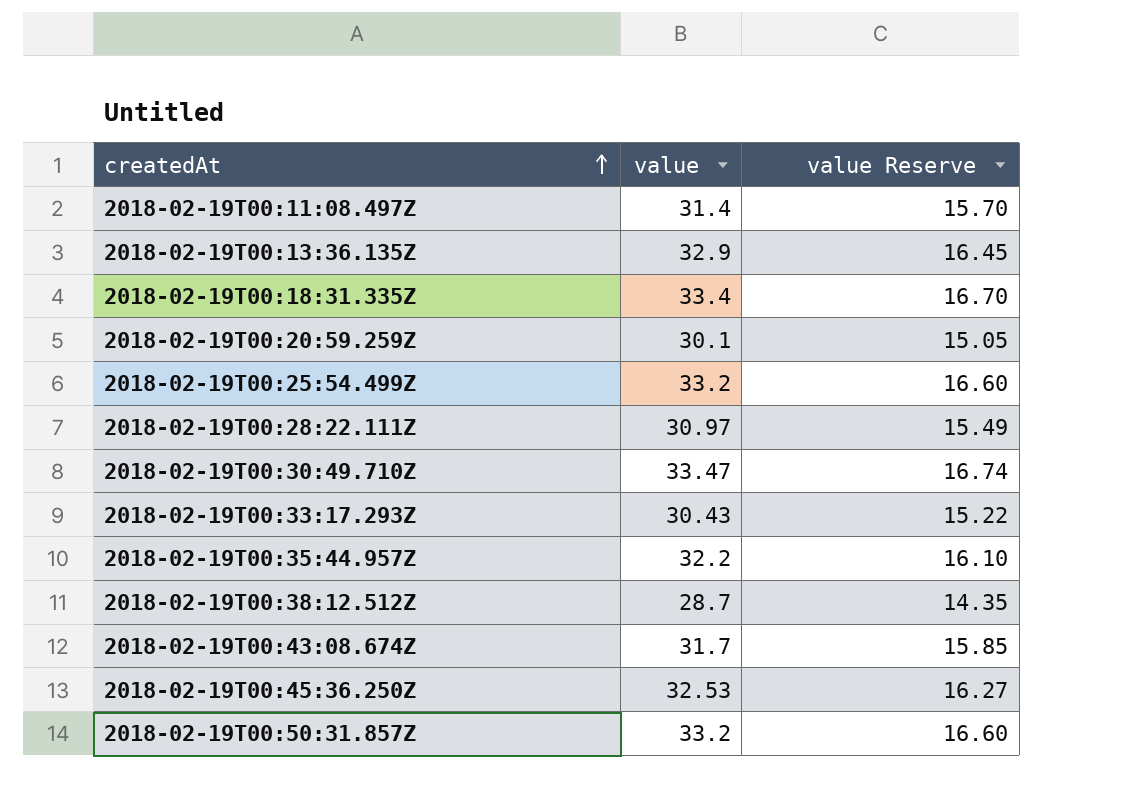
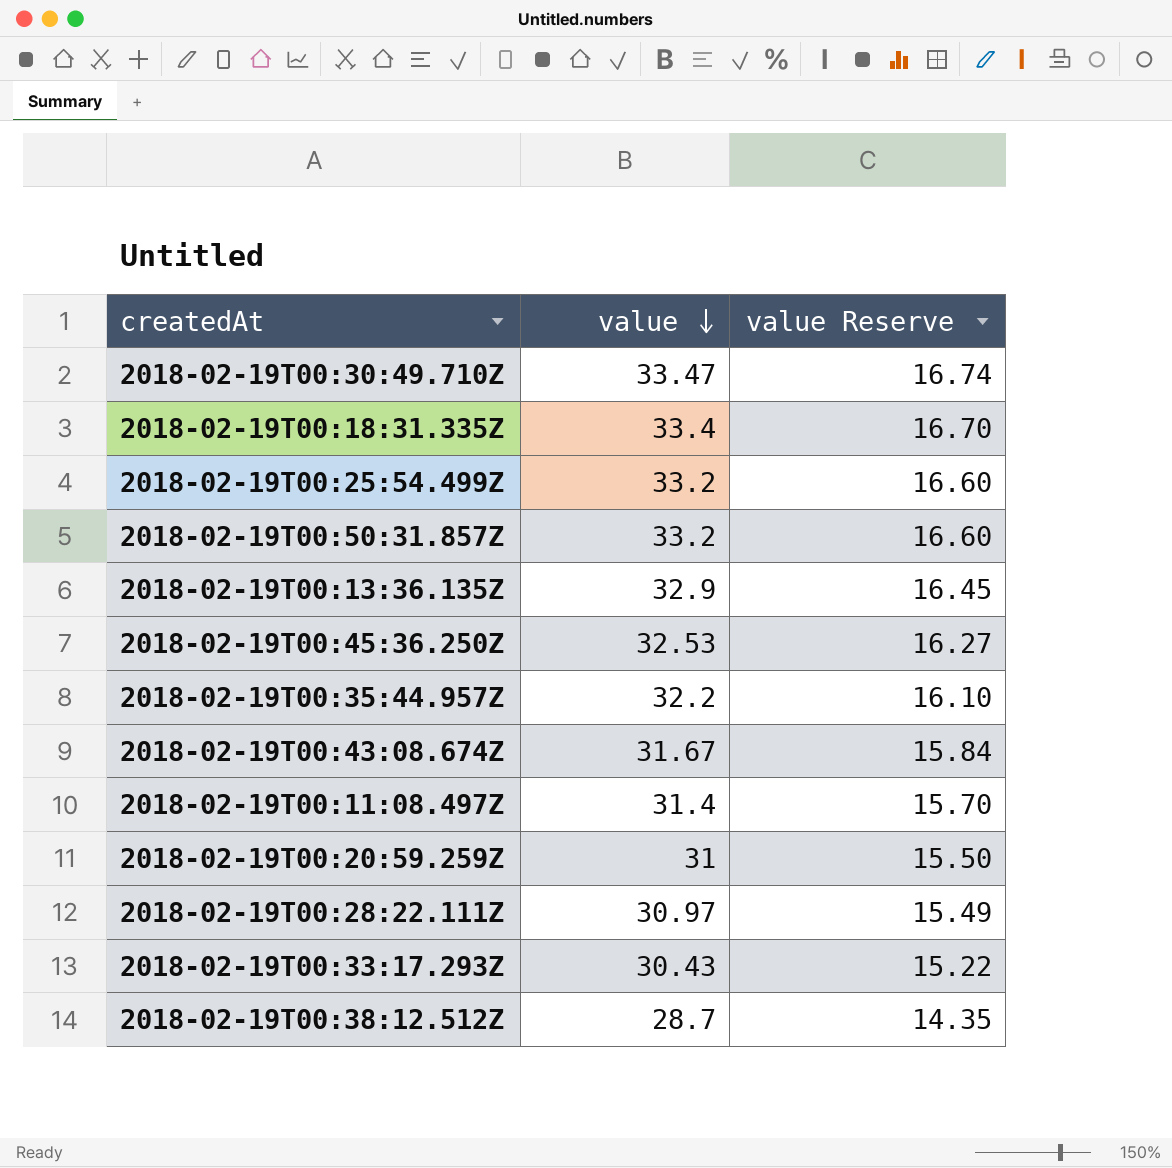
row order: createdAt ascending -> value descending
2018-02-19T00:43:08.674Z | value: 31.7 -> 31.67
2018-02-19T00:43:08.674Z | value Reserve: 15.85 -> 15.84
2018-02-19T00:20:59.259Z | value: 30.1 -> 31
2018-02-19T00:20:59.259Z | value Reserve: 15.05 -> 15.50

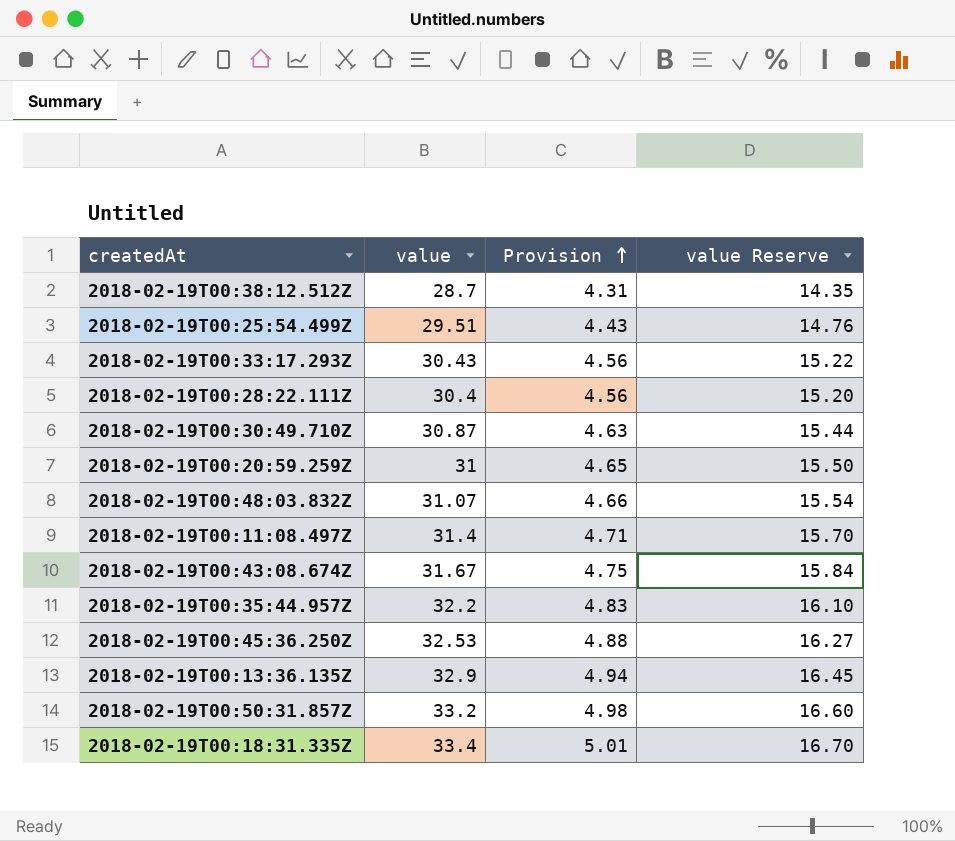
row order: value descending -> Provision ascending
column Provision | formula: none -> [value] * 0.15
2018-02-19T00:25:54.499Z | value: 33.2 -> 29.51
2018-02-19T00:25:54.499Z | value Reserve: 16.60 -> 14.76
2018-02-19T00:28:22.111Z | value: 30.97 -> 30.4
2018-02-19T00:28:22.111Z | value Reserve: 15.49 -> 15.20
2018-02-19T00:30:49.710Z | value: 33.47 -> 30.87
2018-02-19T00:30:49.710Z | value Reserve: 16.74 -> 15.44
row 2018-02-19T00:48:03.832Z: none -> 31.07 | 4.66 | 15.54

